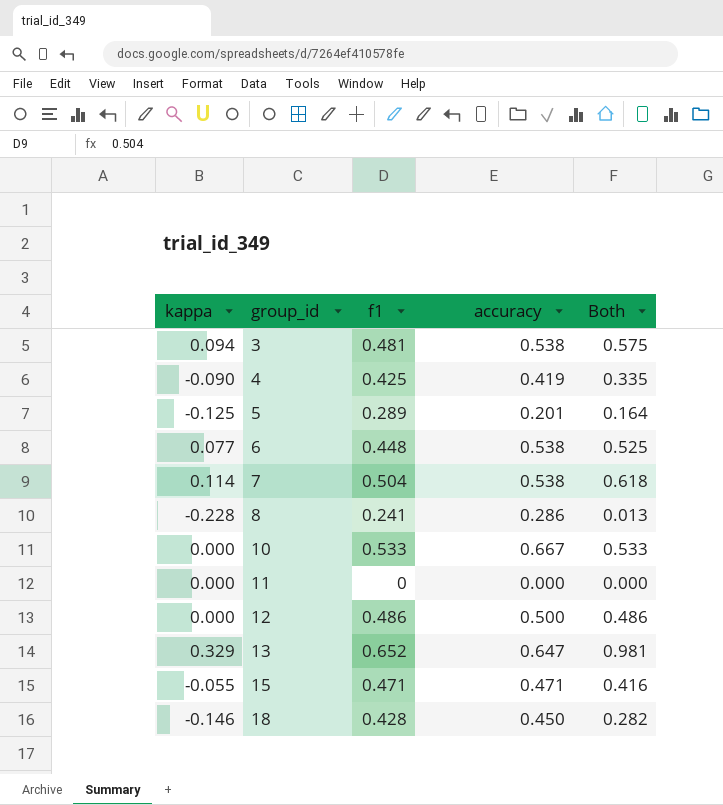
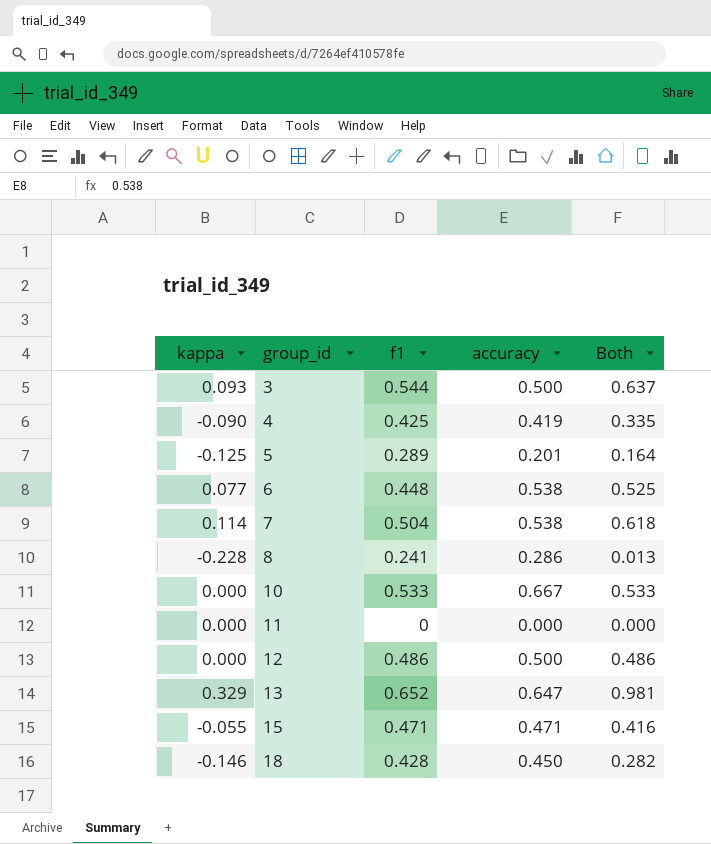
3 | kappa: 0.094 -> 0.093
3 | f1: 0.481 -> 0.544
3 | accuracy: 0.538 -> 0.500
3 | Both: 0.575 -> 0.637

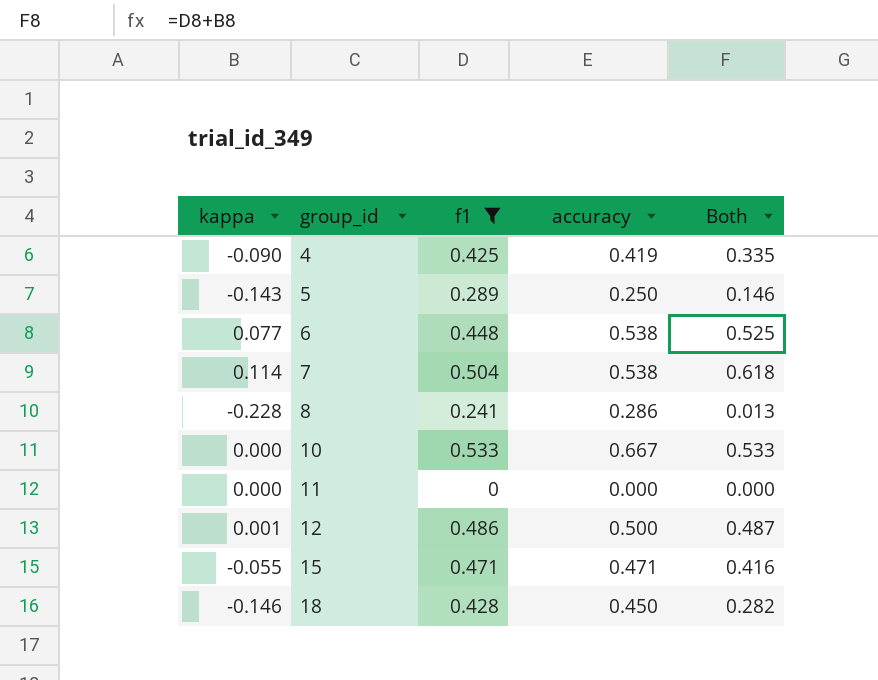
filter: none -> f1 <= 0.533
5 | kappa: -0.125 -> -0.143
5 | accuracy: 0.201 -> 0.250
5 | Both: 0.164 -> 0.146
12 | kappa: 0.000 -> 0.001
12 | Both: 0.486 -> 0.487

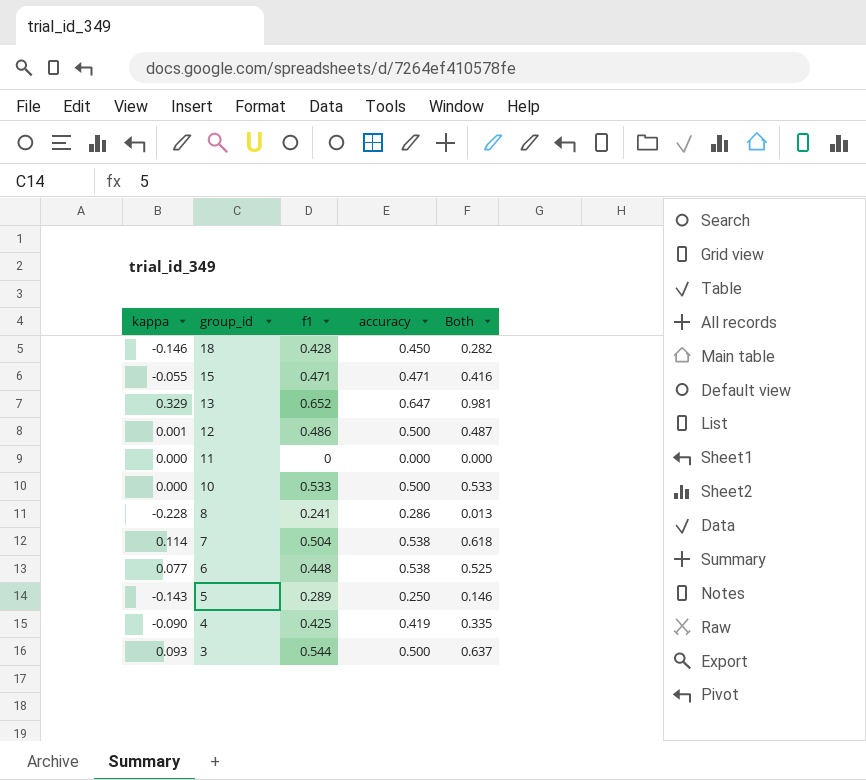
filter: f1 <= 0.533 -> none
row order: group_id ascending -> group_id descending
10 | accuracy: 0.667 -> 0.500

